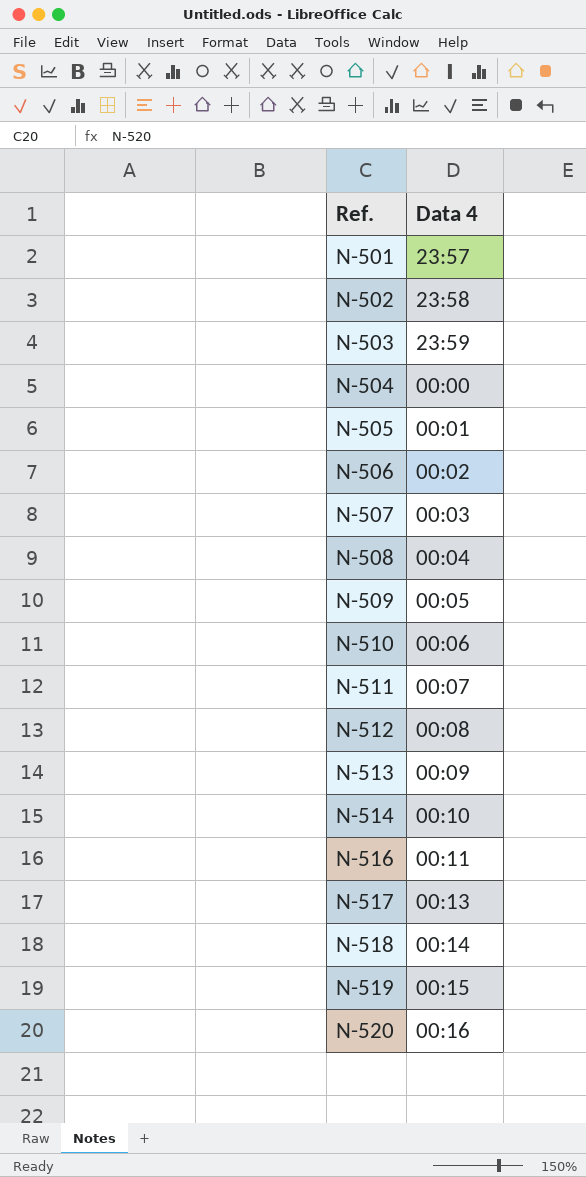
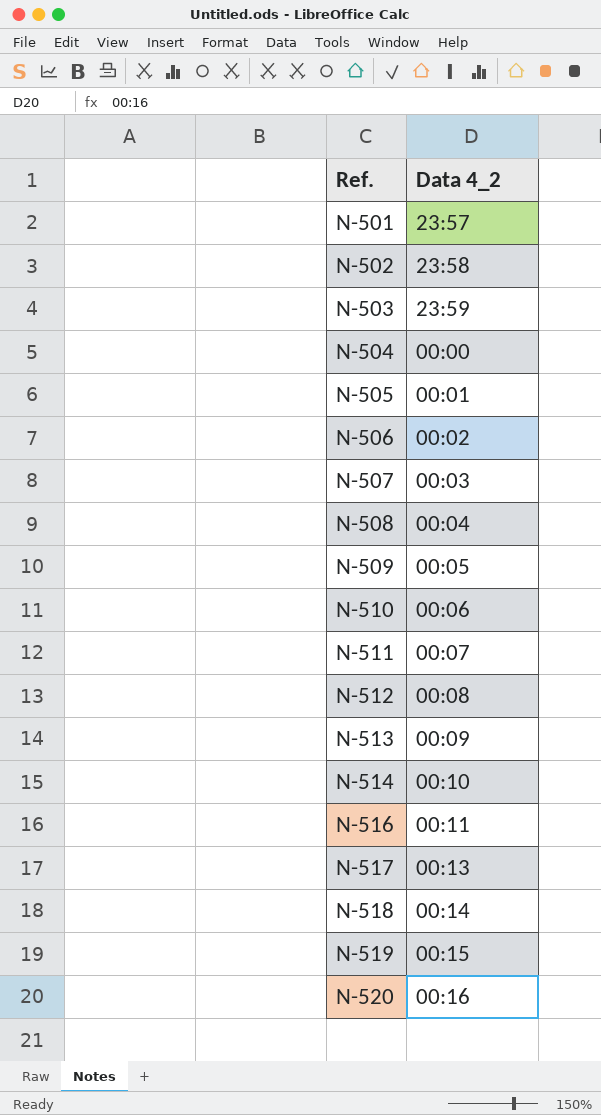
column name: Data 4 -> Data 4_2

